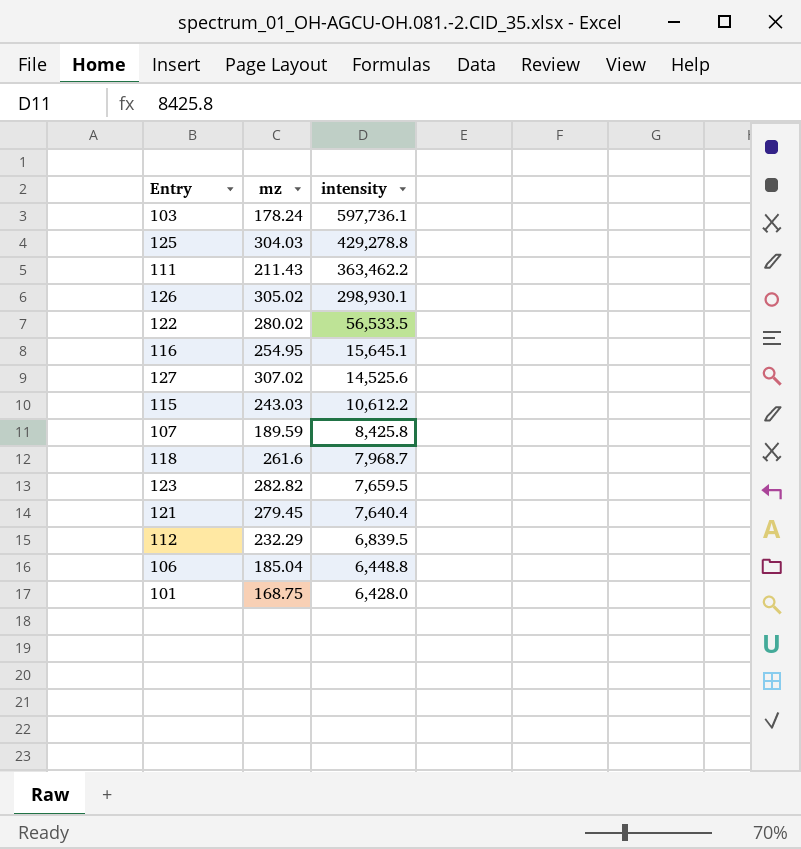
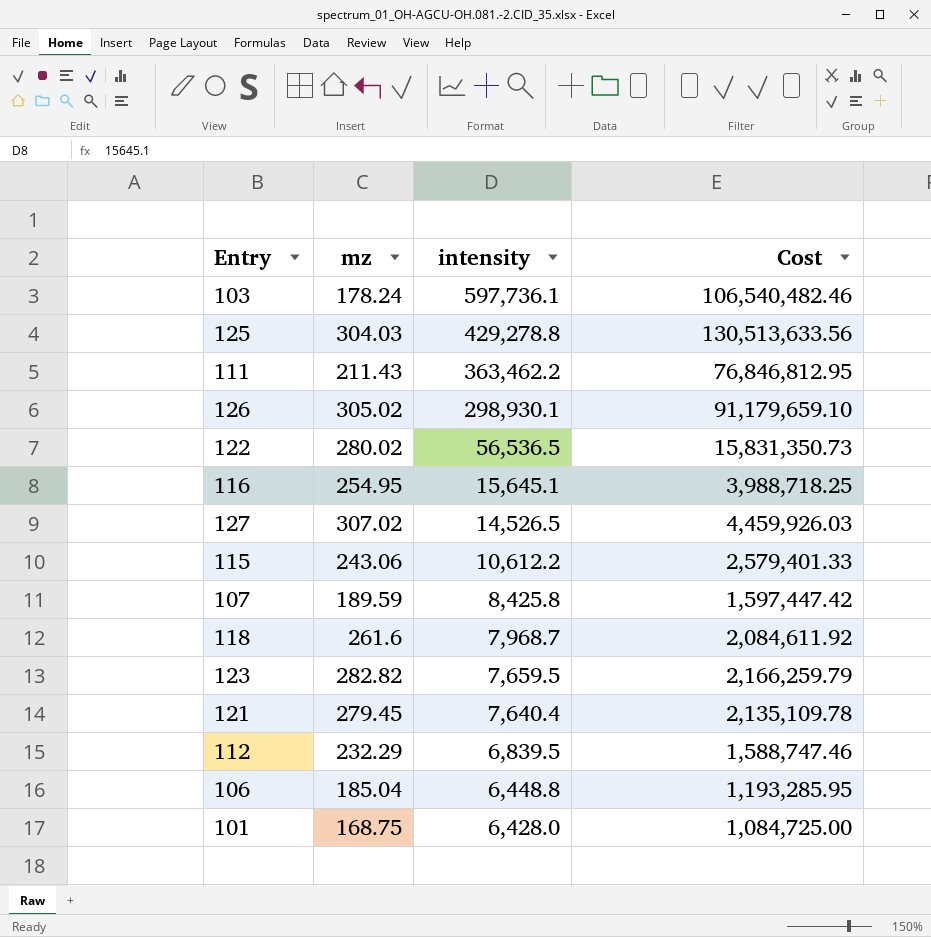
column Cost | formula: none -> [mz] * [intensity]
122 | intensity: 56,533.5 -> 56,536.5
127 | intensity: 14,525.6 -> 14,526.5
115 | mz: 243.03 -> 243.06

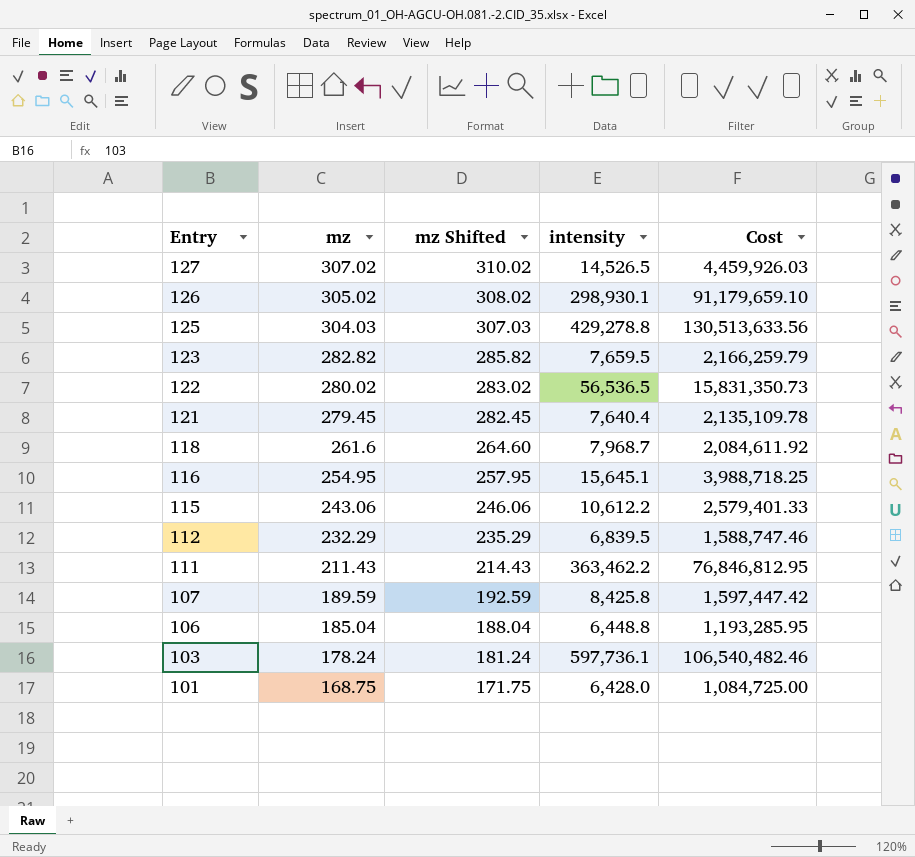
row order: intensity descending -> Entry descending
column mz Shifted | formula: none -> [mz] + 3

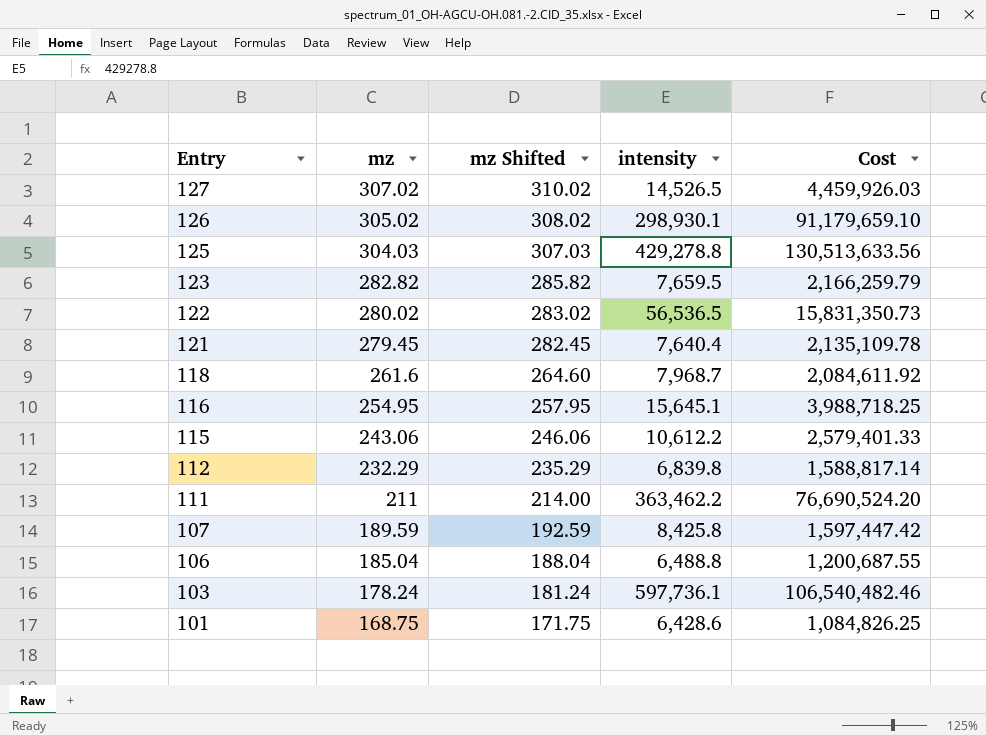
112 | intensity: 6,839.5 -> 6,839.8
112 | Cost: 1,588,747.46 -> 1,588,817.14
111 | mz: 211.43 -> 211
111 | mz Shifted: 214.43 -> 214.00
111 | Cost: 76,846,812.95 -> 76,690,524.20
106 | intensity: 6,448.8 -> 6,488.8
106 | Cost: 1,193,285.95 -> 1,200,687.55
101 | intensity: 6,428.0 -> 6,428.6
101 | Cost: 1,084,725.00 -> 1,084,826.25

